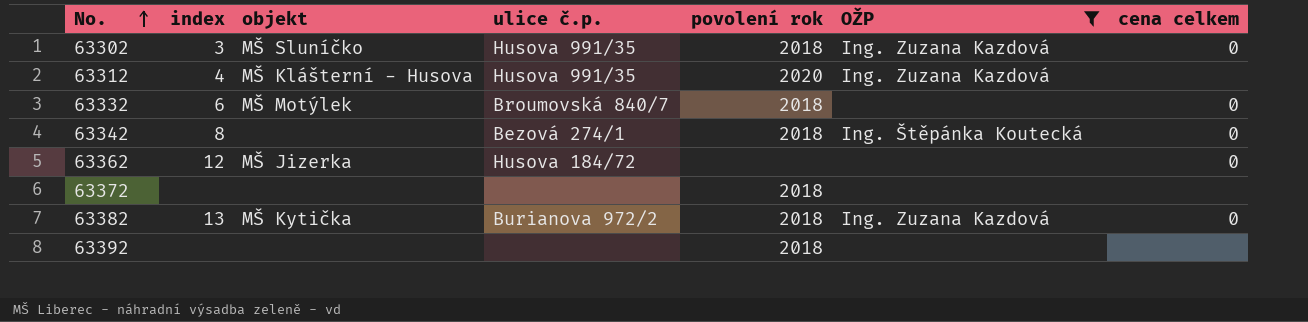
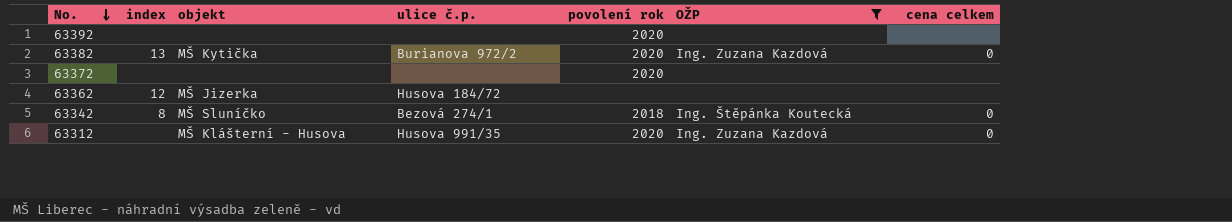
row order: No. ascending -> No. descending
row 63302: 3 | MŠ Sluníčko | Husova 991/35 | 2018 | Ing. Zuzana Kazdová | 0 -> none
row 63332: 6 | MŠ Motýlek | Broumovská 840/7 | 2018 | none | 0 -> none
63392 | povolení rok: 2018 -> 2020
63382 | povolení rok: 2018 -> 2020
63372 | povolení rok: 2018 -> 2020
63362 | cena celkem: 0 -> none
63342 | objekt: none -> MŠ Sluníčko
63312 | index: 4 -> none
63312 | cena celkem: none -> 0

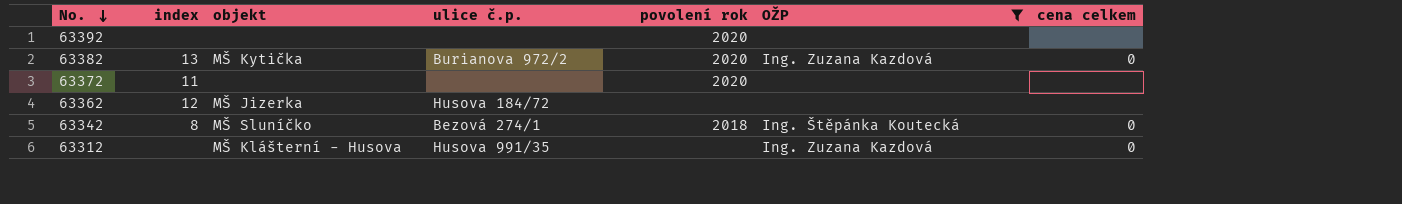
63372 | index: none -> 11
63312 | povolení rok: 2020 -> none

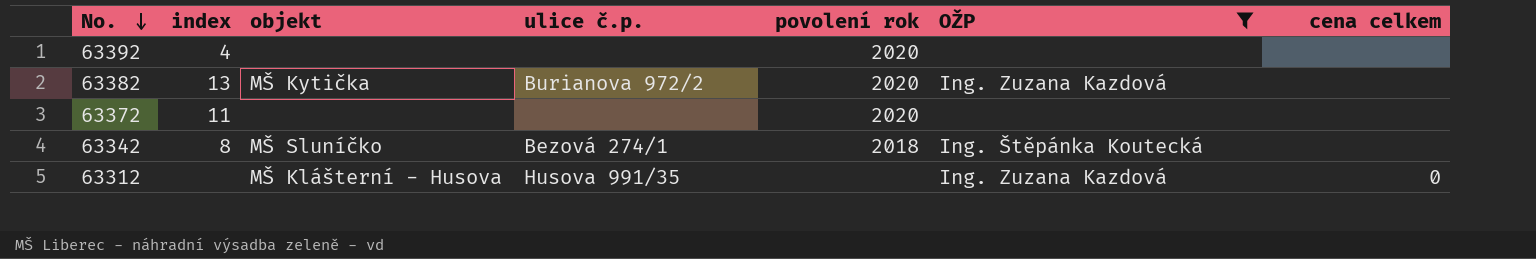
row 63362: 12 | MŠ Jizerka | Husova 184/72 | none | none | none -> none
63392 | index: none -> 4
63382 | cena celkem: 0 -> none
63342 | cena celkem: 0 -> none

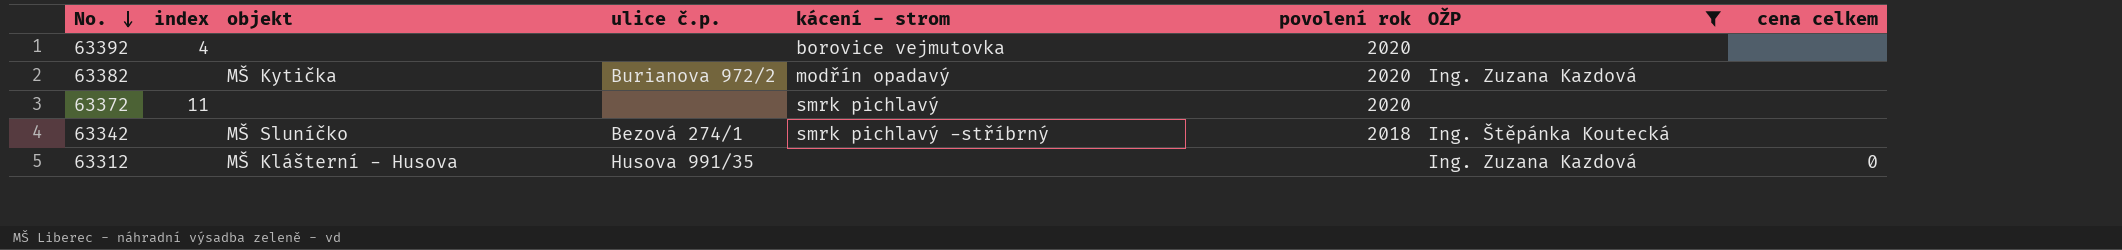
column kácení - strom | position: none -> 5
63382 | index: 13 -> none
63342 | index: 8 -> none

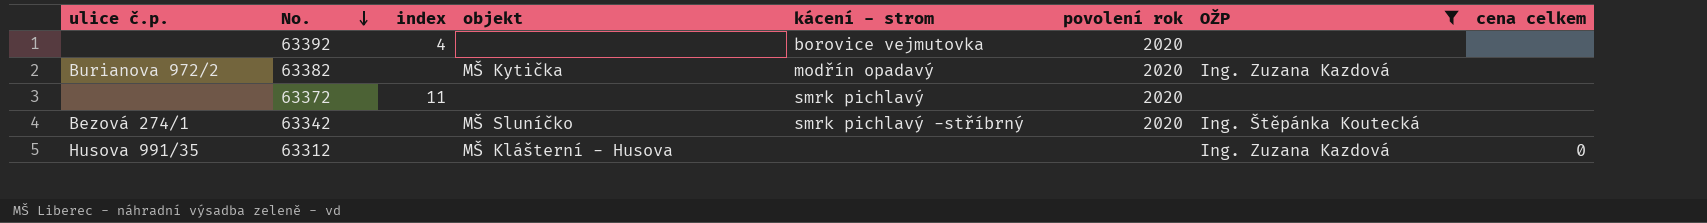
column ulice č.p. | position: 4 -> 1
63342 | povolení rok: 2018 -> 2020

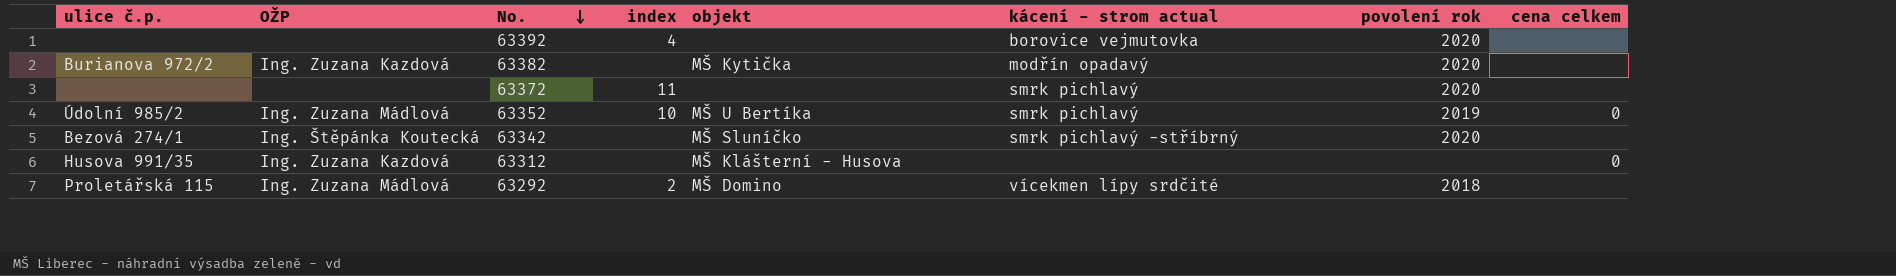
filter: OŽP != Ing. Zuzana Mádlová -> none
column OŽP | position: 7 -> 2
column name: kácení - strom -> kácení - strom actual

